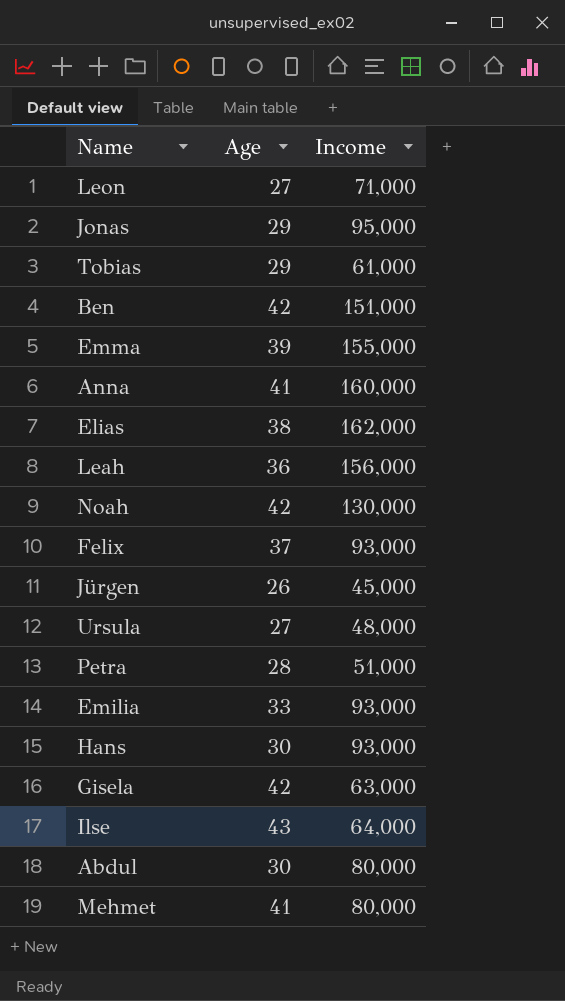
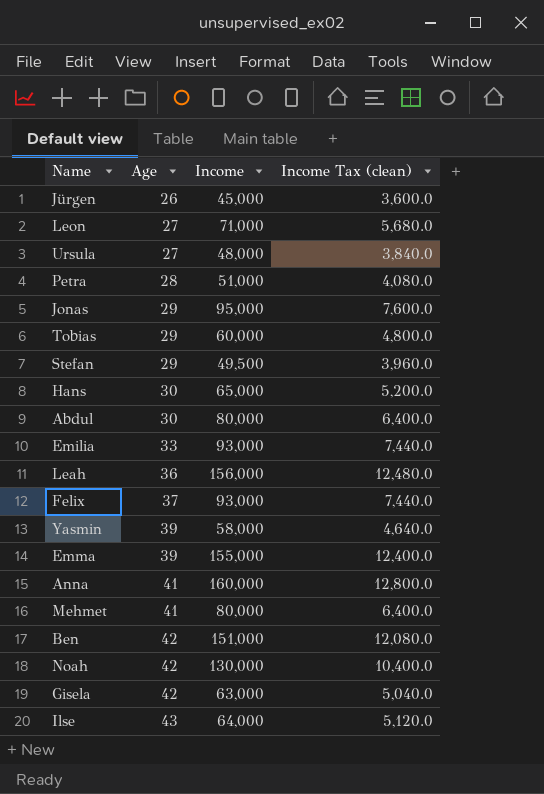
row order: none -> Age ascending
column Income Tax (clean) | formula: none -> [Income] * 0.08
row Elias: 38 | 162,000 -> none
Tobias | Income: 61,000 -> 60,000
row Stefan: none -> 29 | 49,500 | 3,960.0
Hans | Income: 93,000 -> 65,000
row Yasmin: none -> 39 | 58,000 | 4,640.0

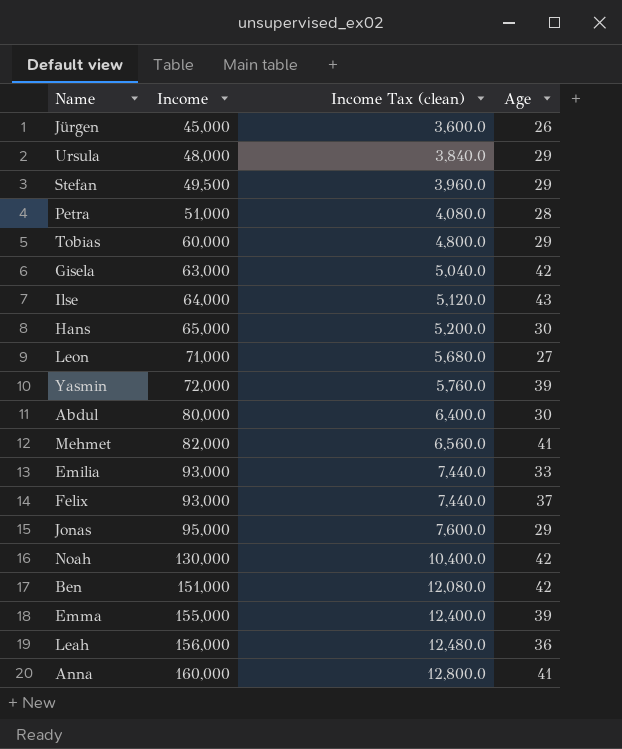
row order: Age ascending -> Income ascending
column Age | position: 2 -> 4
Ursula | Age: 27 -> 29
Yasmin | Income: 58,000 -> 72,000
Yasmin | Income Tax (clean): 4,640.0 -> 5,760.0
Mehmet | Income: 80,000 -> 82,000
Mehmet | Income Tax (clean): 6,400.0 -> 6,560.0

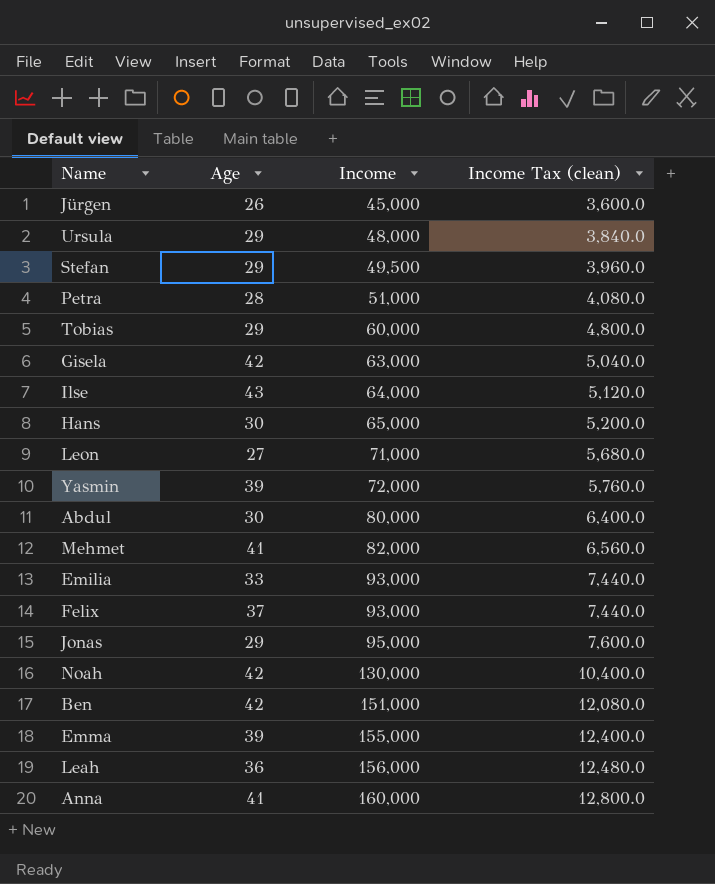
column Age | position: 4 -> 2

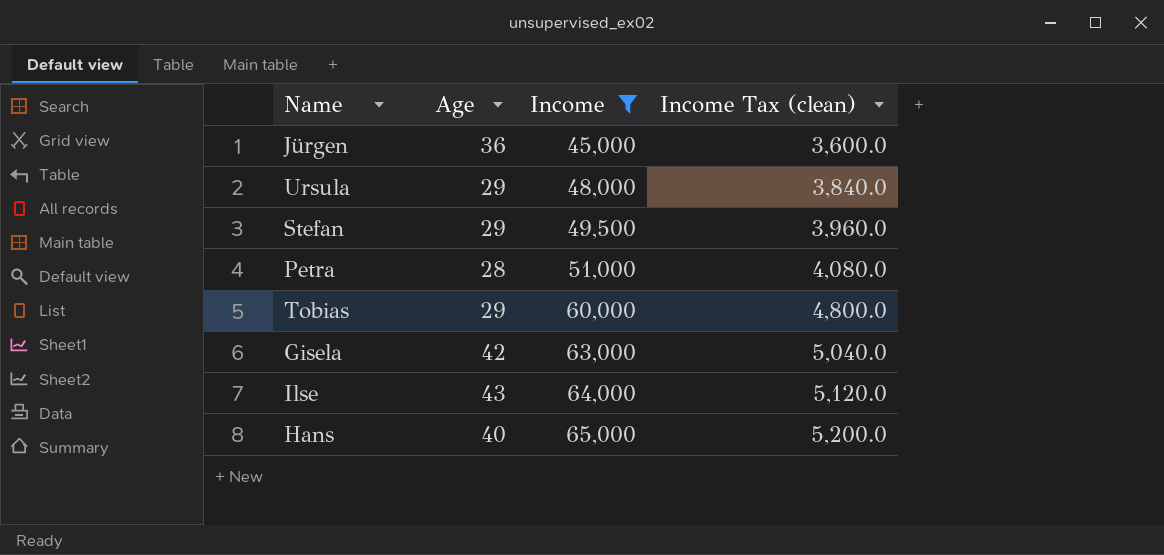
filter: none -> Income <= 65,000
Jürgen | Age: 26 -> 36
Hans | Age: 30 -> 40

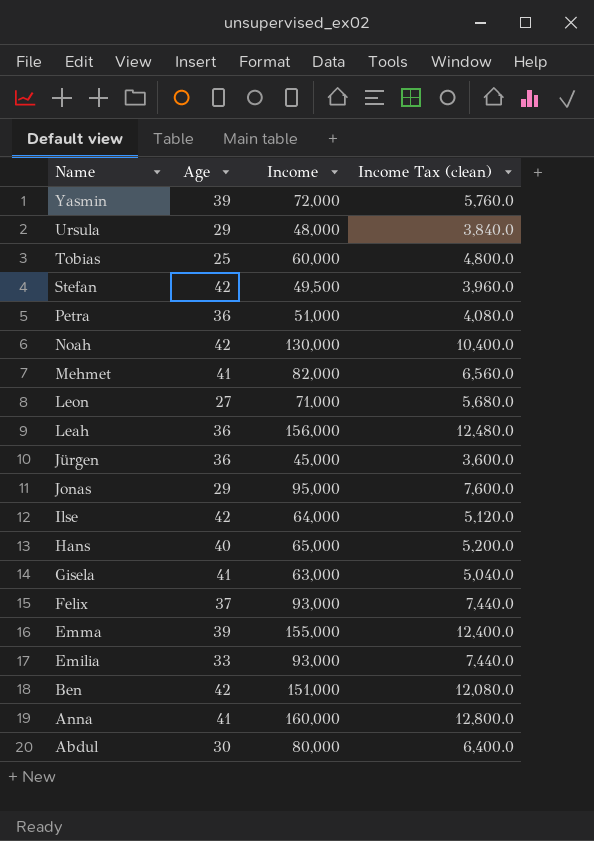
filter: Income <= 65,000 -> none
row order: Income ascending -> Name descending
Tobias | Age: 29 -> 25
Stefan | Age: 29 -> 42
Petra | Age: 28 -> 36
Ilse | Age: 43 -> 42
Gisela | Age: 42 -> 41

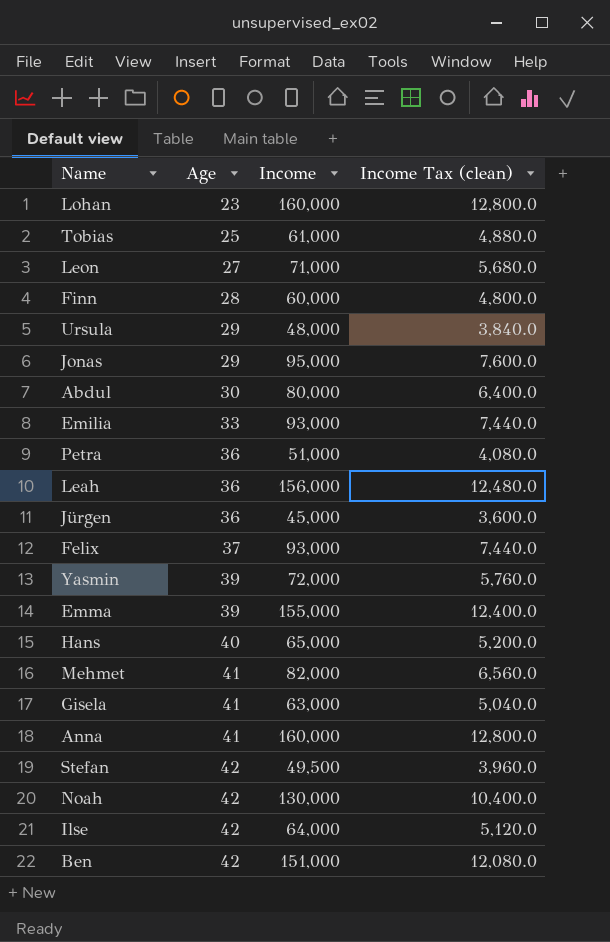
row order: Name descending -> Age ascending
row Lohan: none -> 23 | 160,000 | 12,800.0
Tobias | Income: 60,000 -> 61,000
Tobias | Income Tax (clean): 4,800.0 -> 4,880.0
row Finn: none -> 28 | 60,000 | 4,800.0

